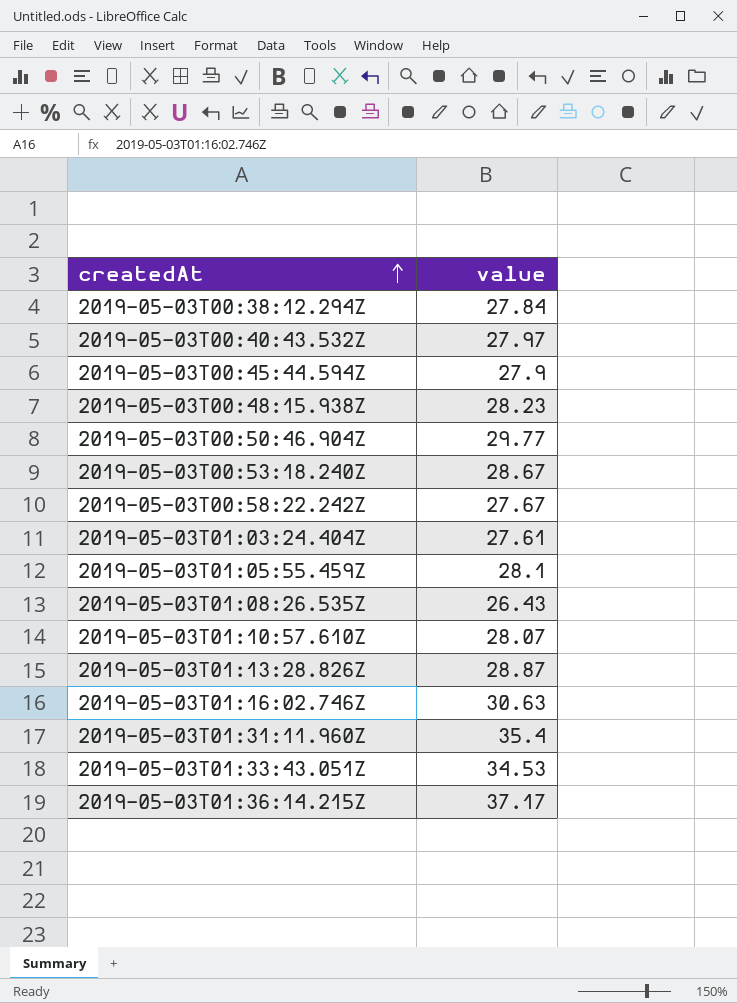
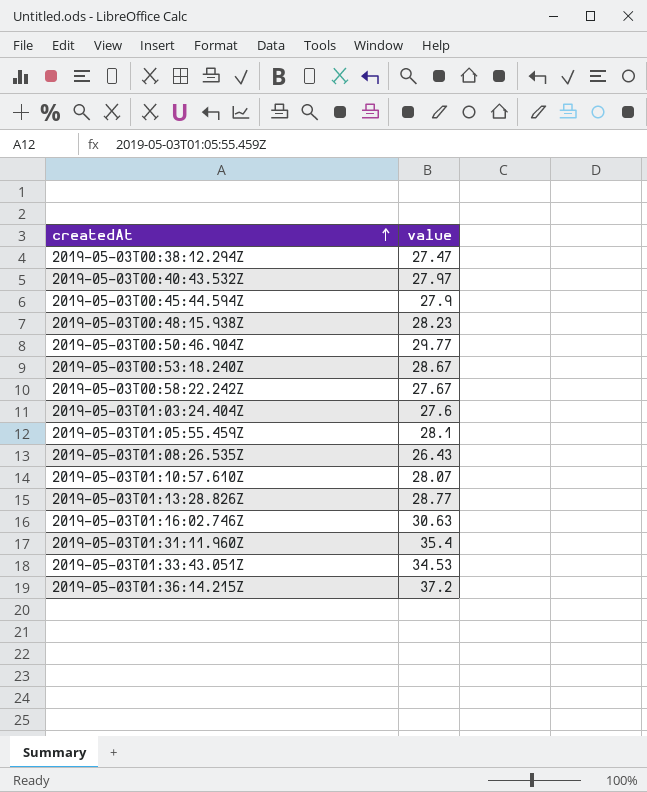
2019-05-03T00:38:12.294Z | value: 27.84 -> 27.47
2019-05-03T01:03:24.404Z | value: 27.61 -> 27.6
2019-05-03T01:13:28.826Z | value: 28.87 -> 28.77
2019-05-03T01:36:14.215Z | value: 37.17 -> 37.2

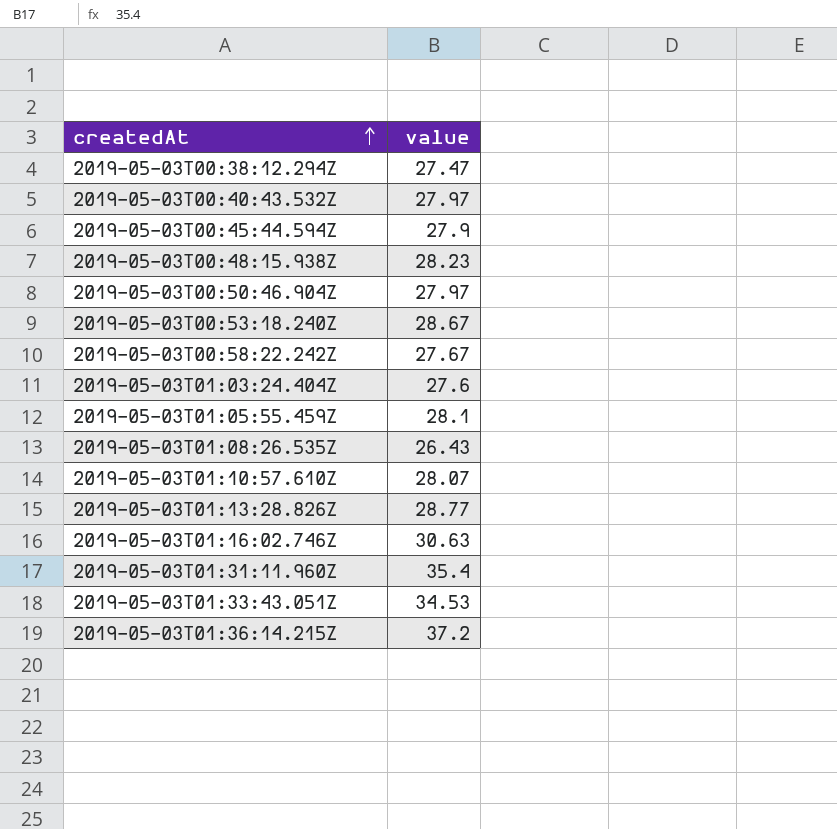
2019-05-03T00:50:46.904Z | value: 29.77 -> 27.97

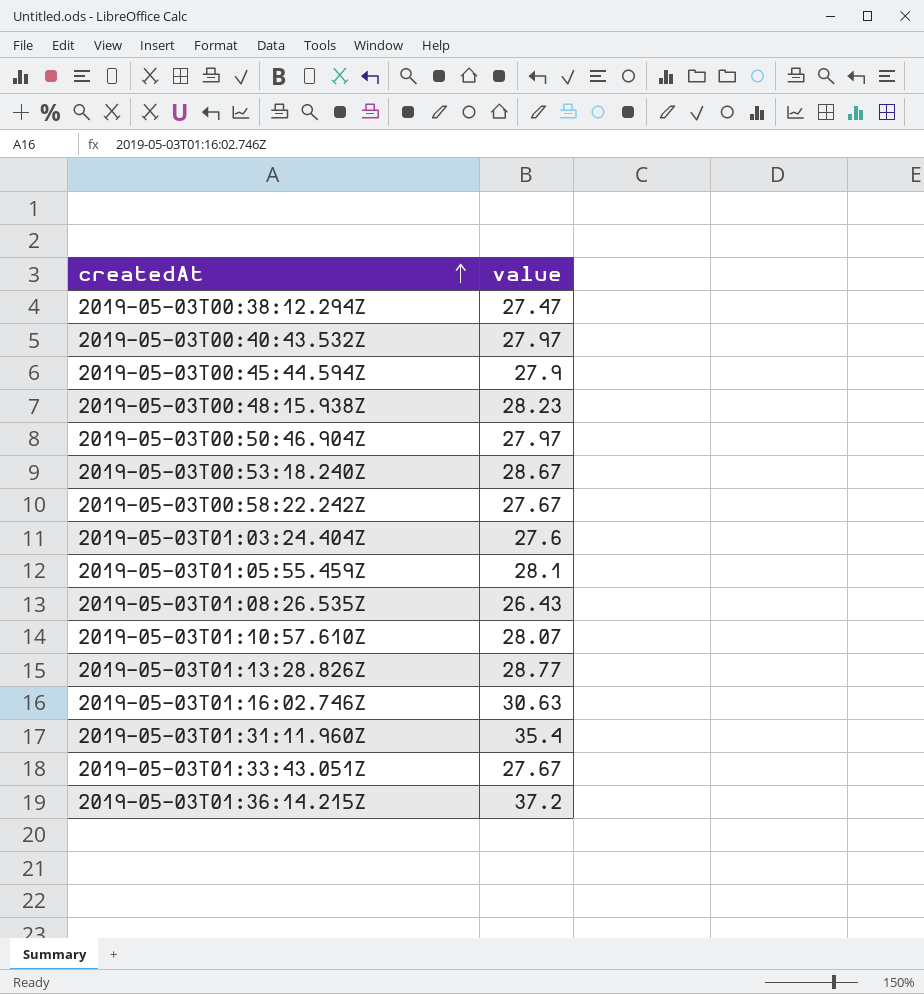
2019-05-03T01:33:43.051Z | value: 34.53 -> 27.67

